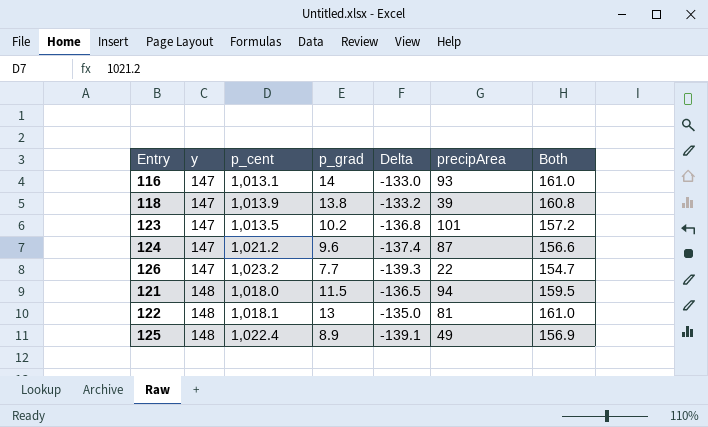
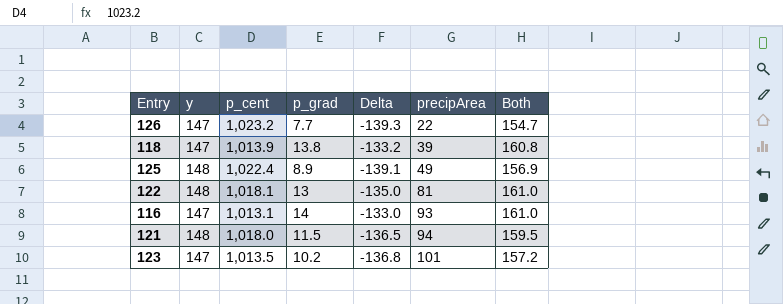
row order: y ascending -> precipArea ascending
row 124: 147 | 1,021.2 | 9.6 | -137.4 | 87 | 156.6 -> none

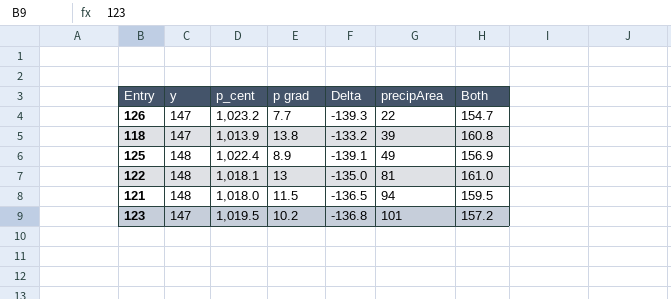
column name: p_grad -> p grad
row 116: 147 | 1,013.1 | 14 | -133.0 | 93 | 161.0 -> none
123 | p_cent: 1,013.5 -> 1,019.5

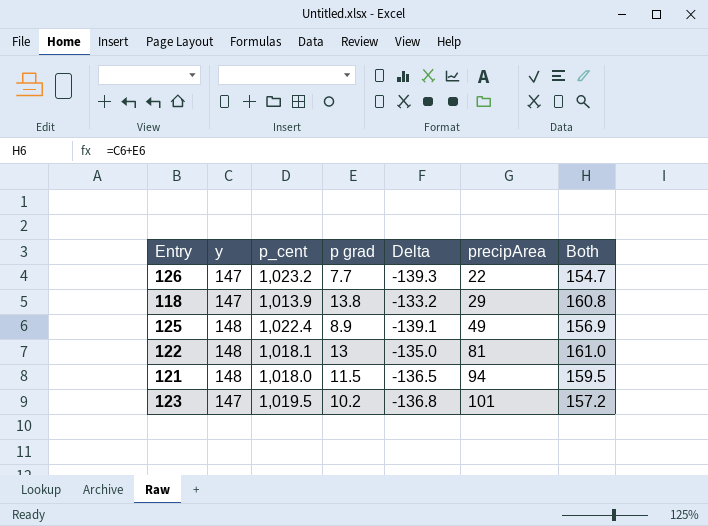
118 | precipArea: 39 -> 29

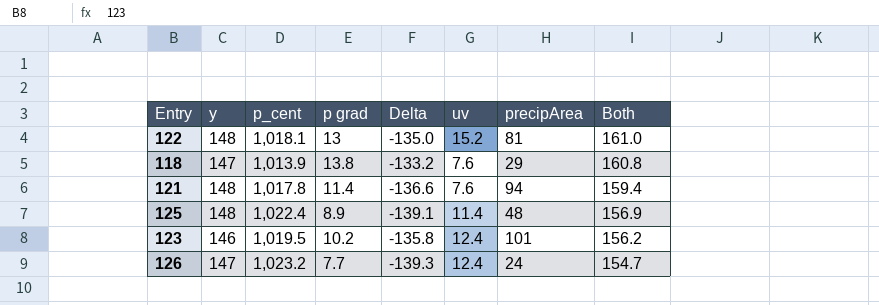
row order: precipArea ascending -> Both descending
column uv | position: none -> 6
121 | p_cent: 1,018.0 -> 1,017.8
121 | p grad: 11.5 -> 11.4
121 | Delta: -136.5 -> -136.6
121 | Both: 159.5 -> 159.4
125 | precipArea: 49 -> 48
123 | y: 147 -> 146
123 | Delta: -136.8 -> -135.8
123 | Both: 157.2 -> 156.2
126 | precipArea: 22 -> 24

